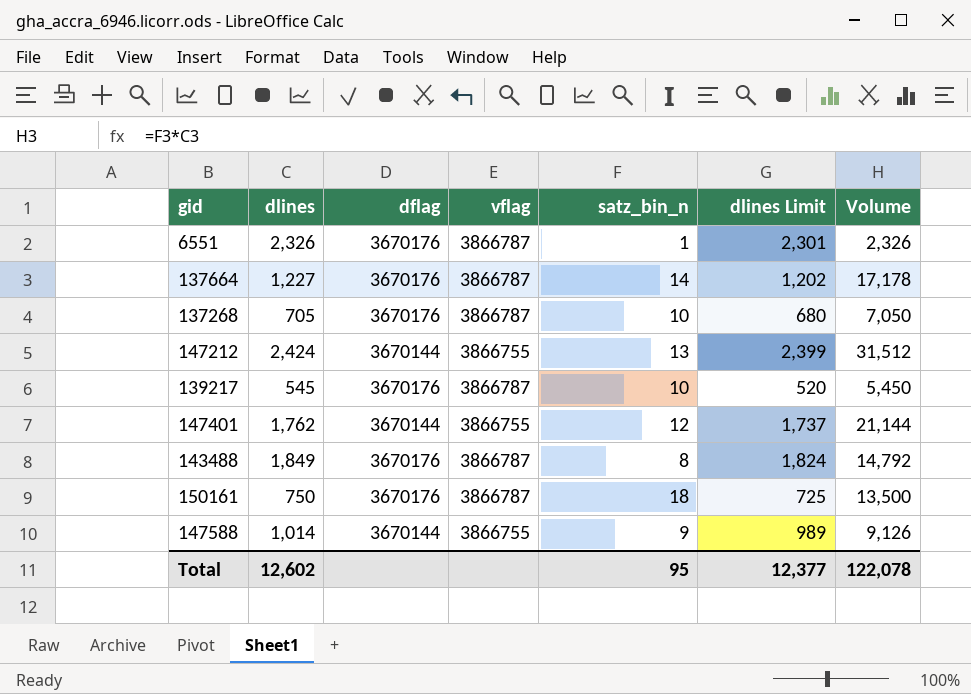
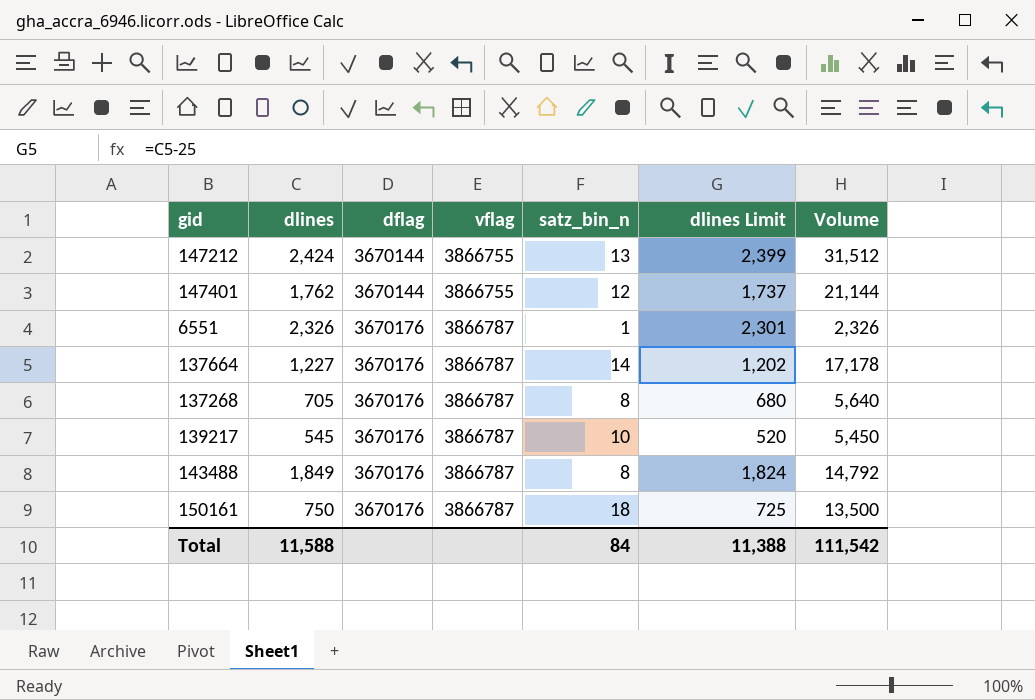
row order: none -> dflag ascending
row 147588: 1,014 | 3670144 | 3866755 | 9 | 989 | 9,126 -> none
137268 | satz_bin_n: 10 -> 8
137268 | Volume: 7,050 -> 5,640
Total | dlines: 12,602 -> 11,588
Total | satz_bin_n: 95 -> 84
Total | dlines Limit: 12,377 -> 11,388
Total | Volume: 122,078 -> 111,542

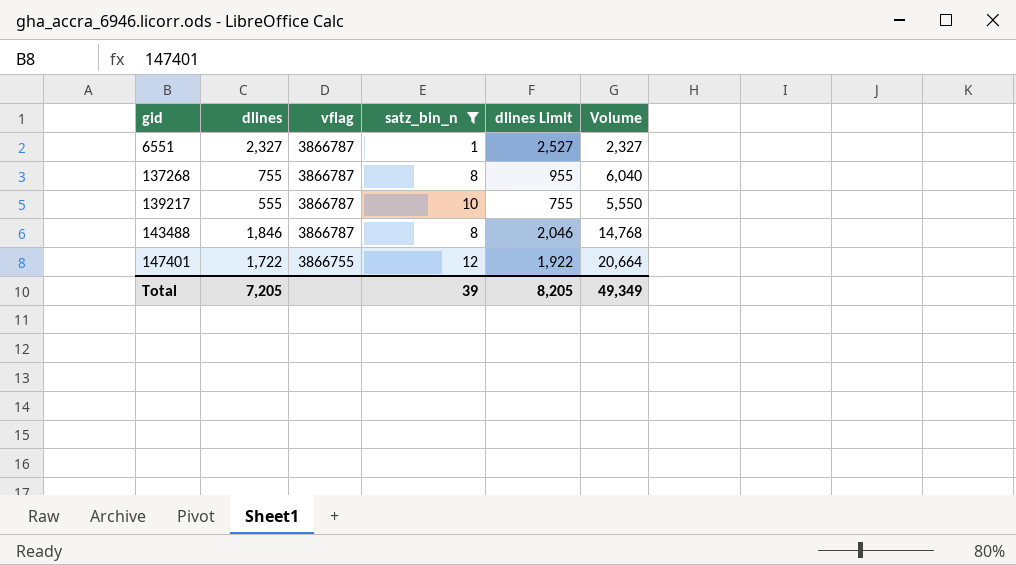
filter: none -> satz_bin_n <= 12
row order: dflag ascending -> gid ascending
column dflag | position: 3 -> none
column dlines Limit | formula: [dlines] - 25 -> [dlines] + 200
6551 | dlines: 2,326 -> 2,327
6551 | Volume: 2,326 -> 2,327
137268 | dlines: 705 -> 755
137268 | Volume: 5,640 -> 6,040
139217 | dlines: 545 -> 555
139217 | Volume: 5,450 -> 5,550
143488 | dlines: 1,849 -> 1,846
143488 | Volume: 14,792 -> 14,768
147401 | dlines: 1,762 -> 1,722
147401 | Volume: 21,144 -> 20,664
Total | dlines: 11,588 -> 7,205
Total | satz_bin_n: 84 -> 39
Total | dlines Limit: 11,388 -> 8,205
Total | Volume: 111,542 -> 49,349

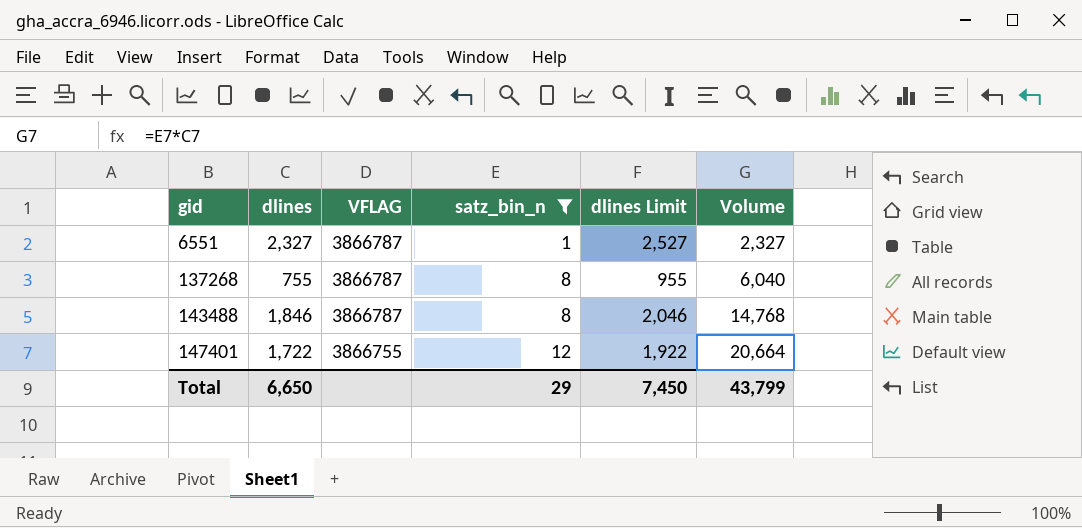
column name: vflag -> VFLAG
row 139217: 555 | 3866787 | 10 | 755 | 5,550 -> none
Total | dlines: 7,205 -> 6,650
Total | satz_bin_n: 39 -> 29
Total | dlines Limit: 8,205 -> 7,450
Total | Volume: 49,349 -> 43,799

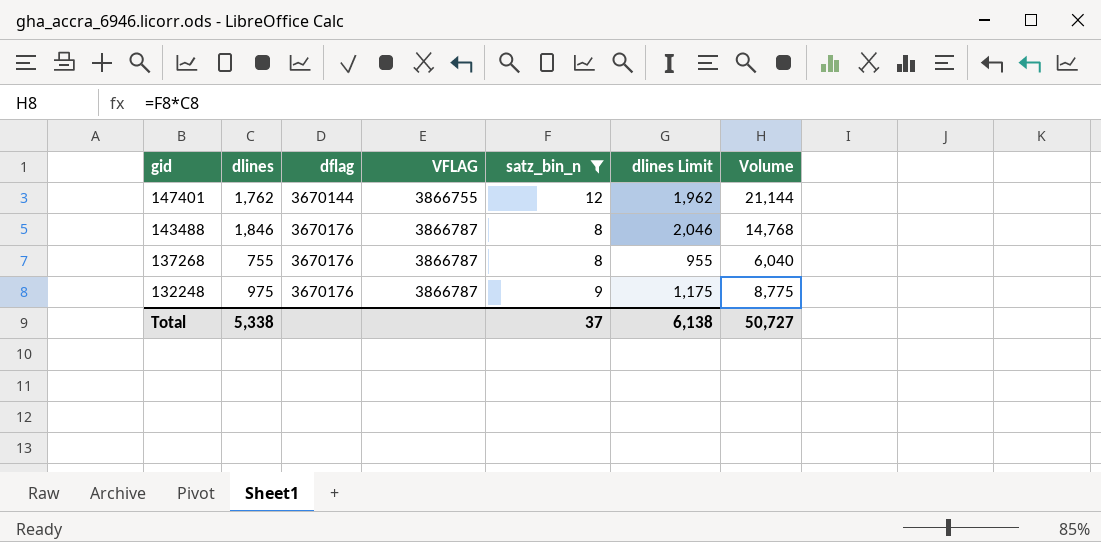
row order: gid ascending -> gid descending
column dflag | position: none -> 3
row 6551: 2,327 | 3866787 | 1 | 2,527 | 2,327 -> none
147401 | dlines: 1,722 -> 1,762
147401 | dlines Limit: 1,922 -> 1,962
147401 | Volume: 20,664 -> 21,144
row 132248: none -> 975 | 3670176 | 3866787 | 9 | 1,175 | 8,775
Total | dlines: 6,650 -> 5,338
Total | satz_bin_n: 29 -> 37
Total | dlines Limit: 7,450 -> 6,138
Total | Volume: 43,799 -> 50,727

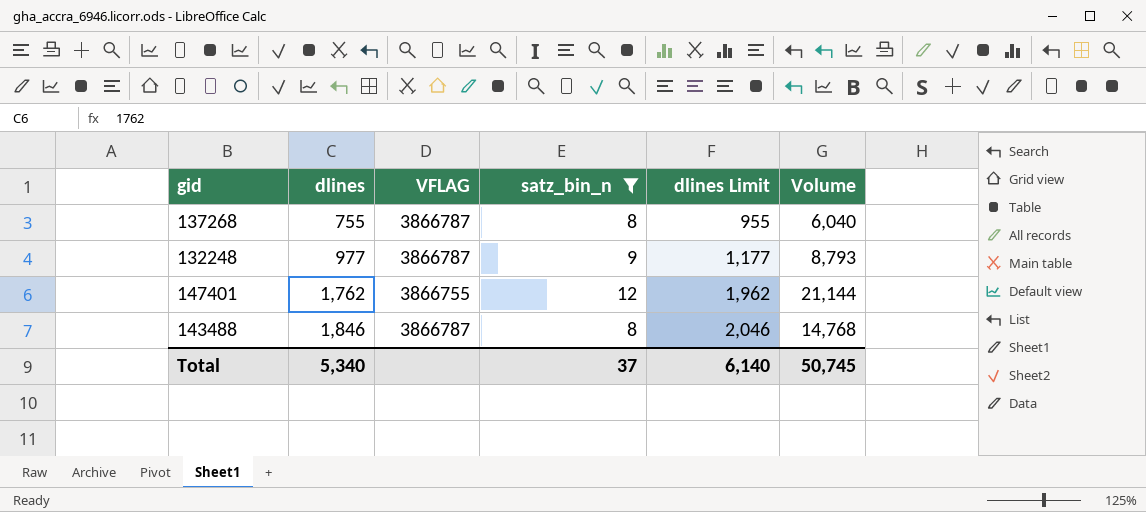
row order: gid descending -> dlines ascending
column dflag | position: 3 -> none
132248 | dlines: 975 -> 977
132248 | dlines Limit: 1,175 -> 1,177
132248 | Volume: 8,775 -> 8,793
Total | dlines: 5,338 -> 5,340
Total | dlines Limit: 6,138 -> 6,140
Total | Volume: 50,727 -> 50,745

